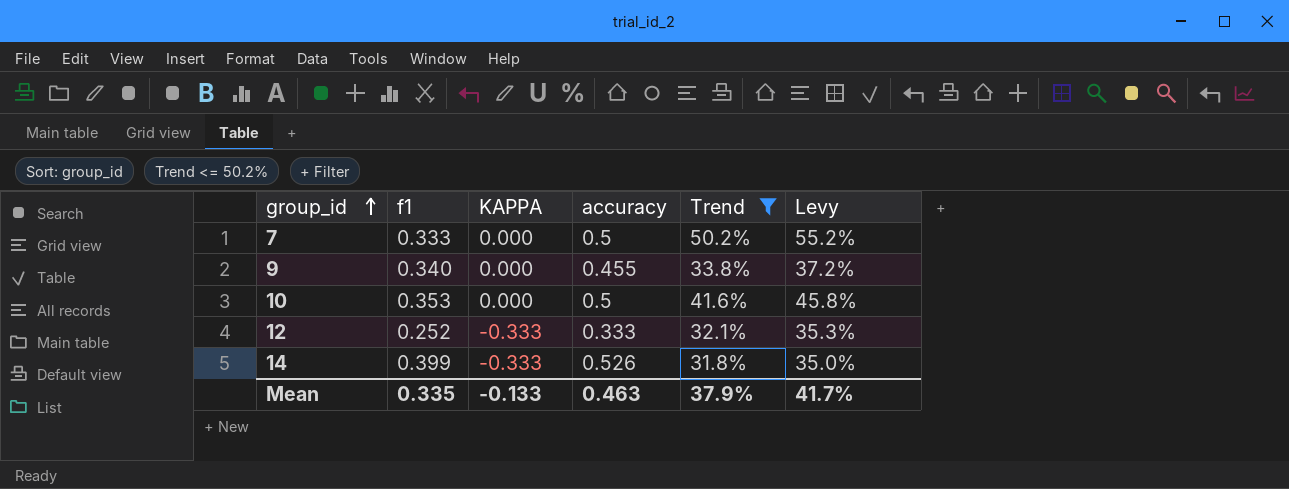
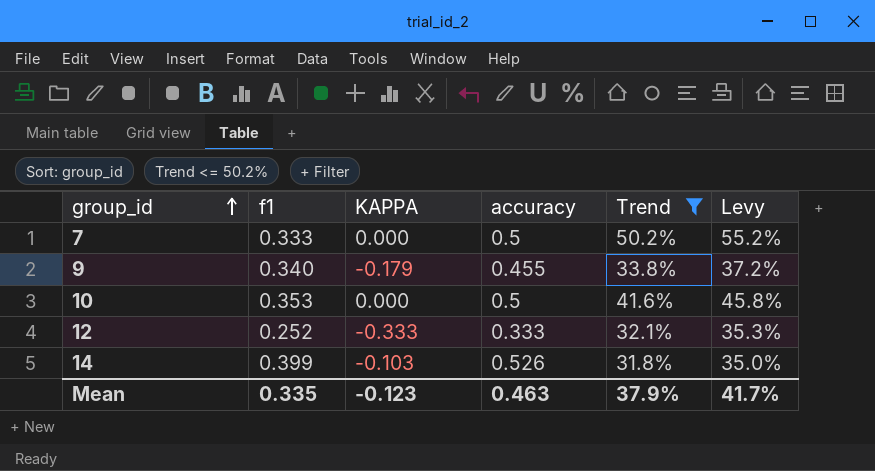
9 | KAPPA: 0.000 -> -0.179
14 | KAPPA: -0.333 -> -0.103
Mean | KAPPA: -0.133 -> -0.123

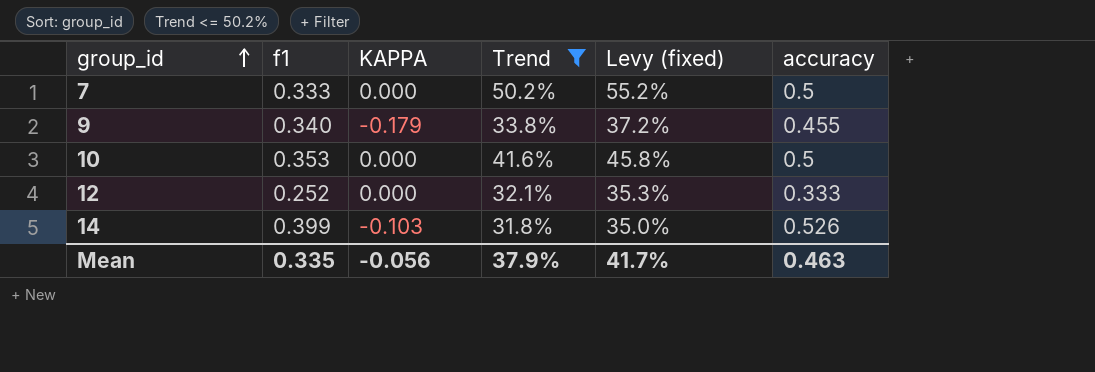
column name: Levy -> Levy (fixed)
column accuracy | position: 4 -> 6
12 | KAPPA: -0.333 -> 0.000
Mean | KAPPA: -0.123 -> -0.056

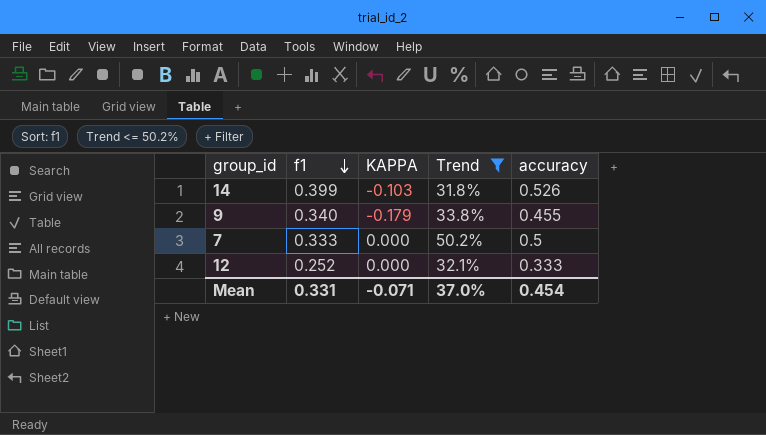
row order: group_id ascending -> f1 descending
column Levy (fixed) | formula: [Trend] * 1.1 -> none
row 10: 0.353 | 0.000 | 41.6% | 45.8% | 0.5 -> none
Mean | f1: 0.335 -> 0.331
Mean | KAPPA: -0.056 -> -0.071
Mean | Trend: 37.9% -> 37.0%
Mean | accuracy: 0.463 -> 0.454

